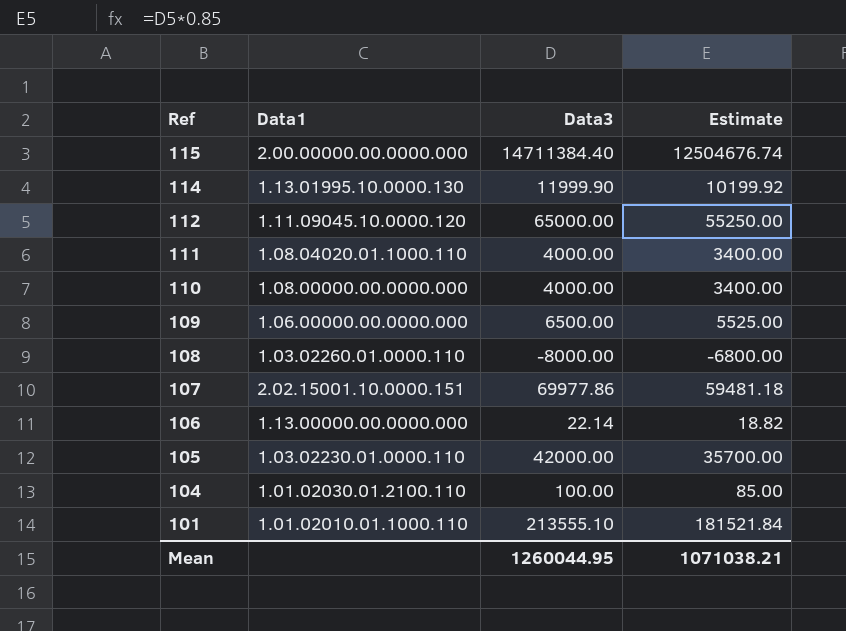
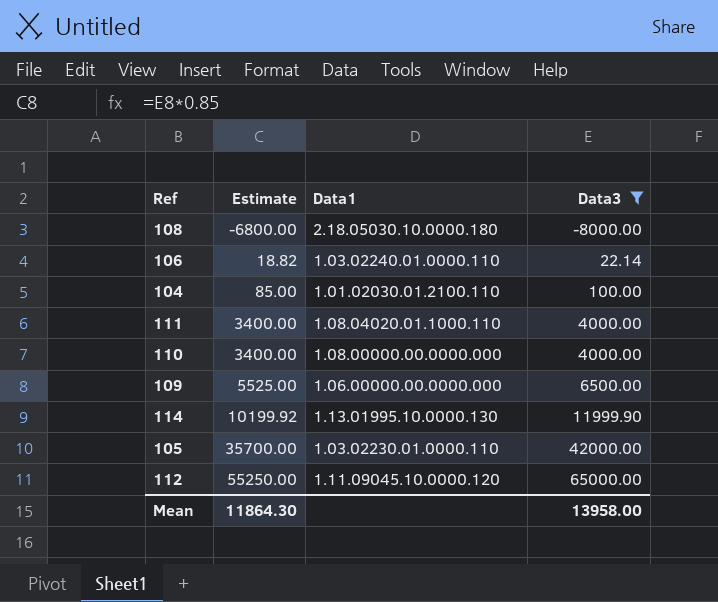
filter: none -> Data3 <= 65000.00
row order: Ref descending -> Estimate ascending
column Estimate | position: 4 -> 2
108 | Data1: 1.03.02260.01.0000.110 -> 2.18.05030.10.0000.180
106 | Data1: 1.13.00000.00.0000.000 -> 1.03.02240.01.0000.110
Mean | Estimate: 1071038.21 -> 11864.30
Mean | Data3: 1260044.95 -> 13958.00

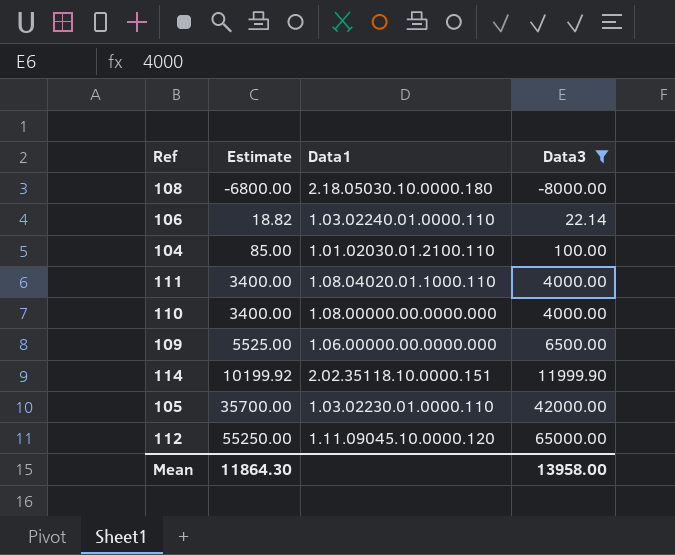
114 | Data1: 1.13.01995.10.0000.130 -> 2.02.35118.10.0000.151

